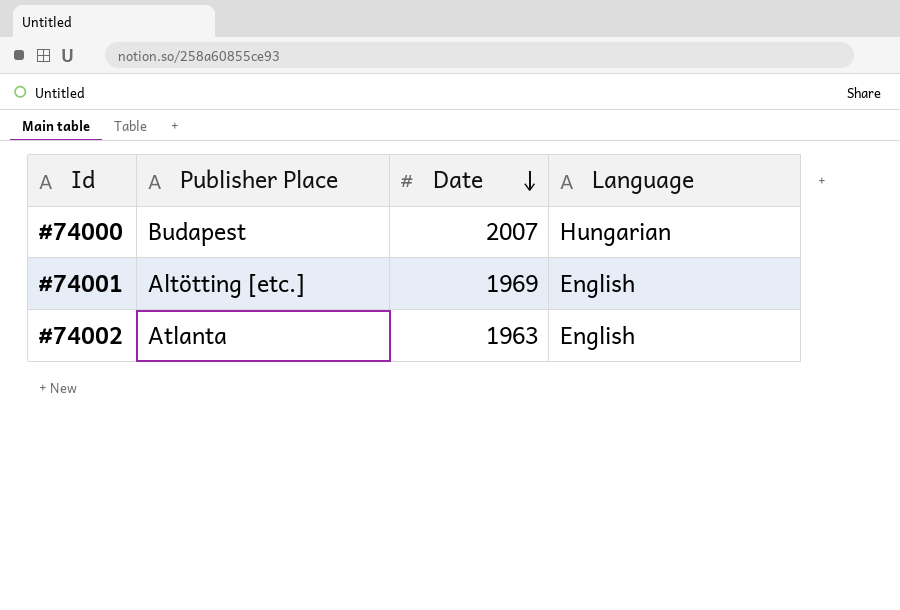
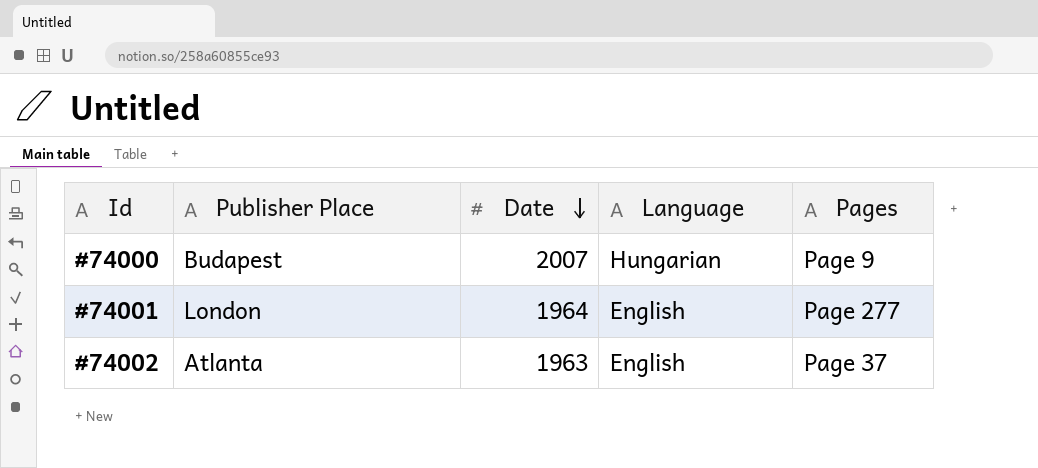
column Pages | position: none -> 5
#74001 | Publisher Place: Altötting [etc.] -> London
#74001 | Date: 1969 -> 1964

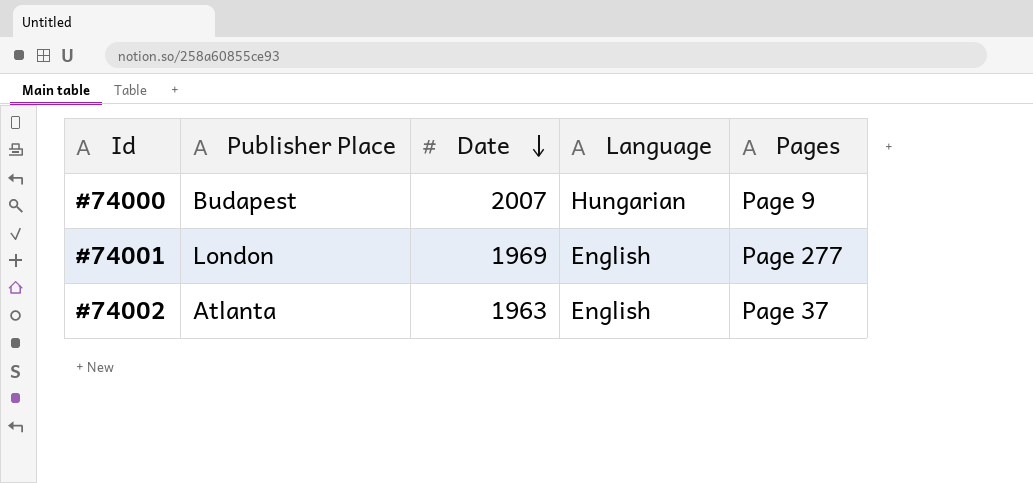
#74001 | Date: 1964 -> 1969

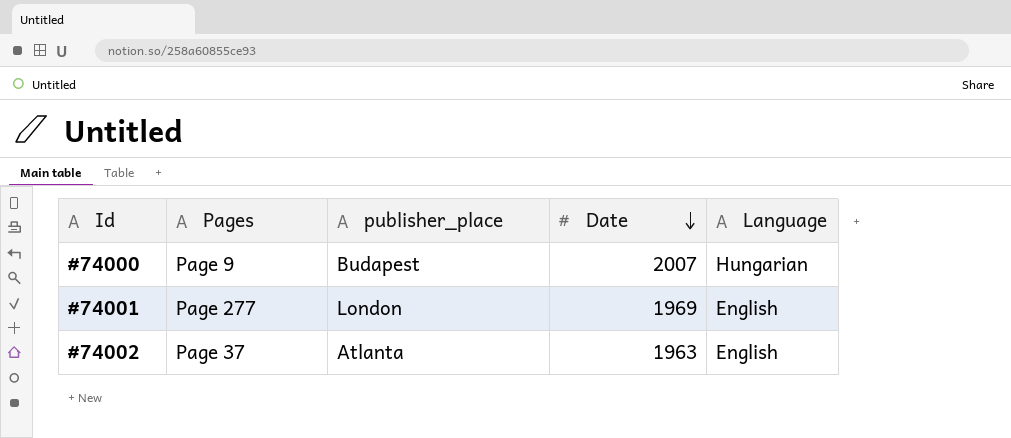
column Pages | position: 5 -> 2
column name: Publisher Place -> publisher_place

